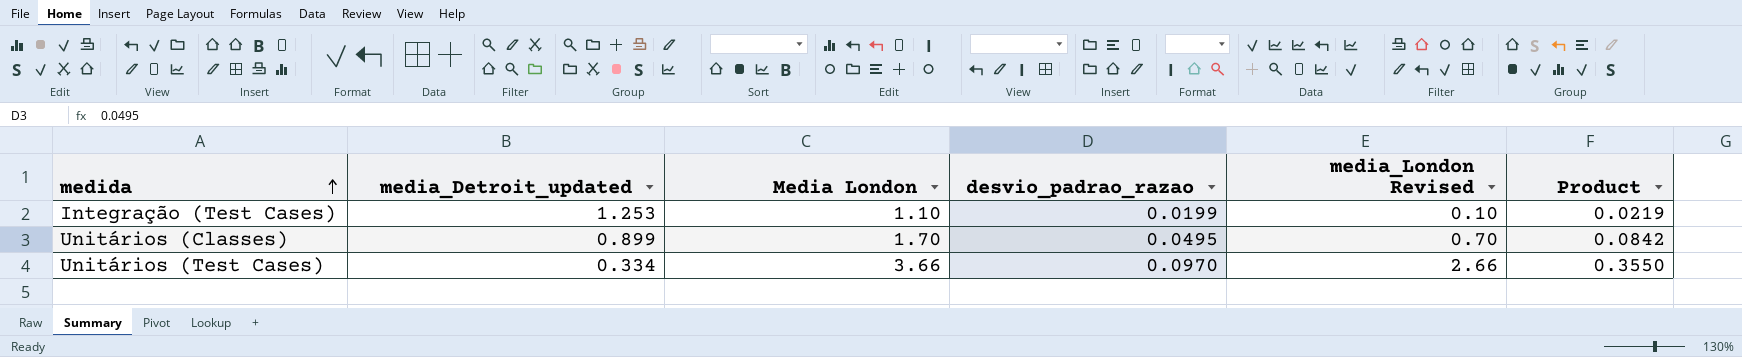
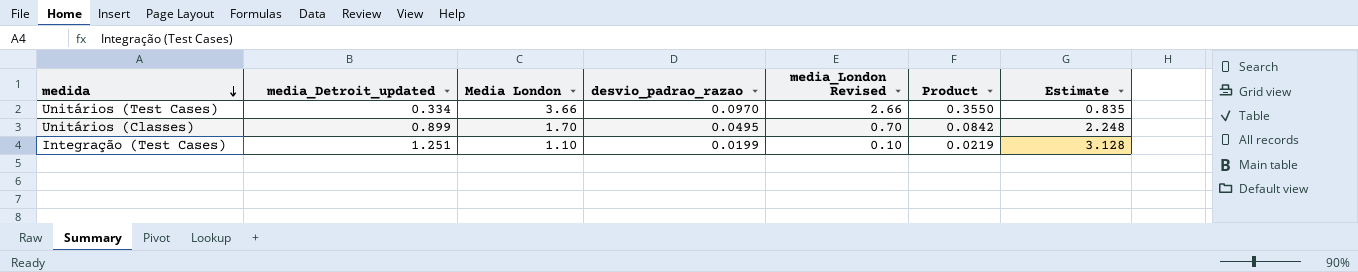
row order: medida ascending -> medida descending
column Estimate | formula: none -> [media_Detroit_updated] * 2.5
Integração (Test Cases) | media_Detroit_updated: 1.253 -> 1.251

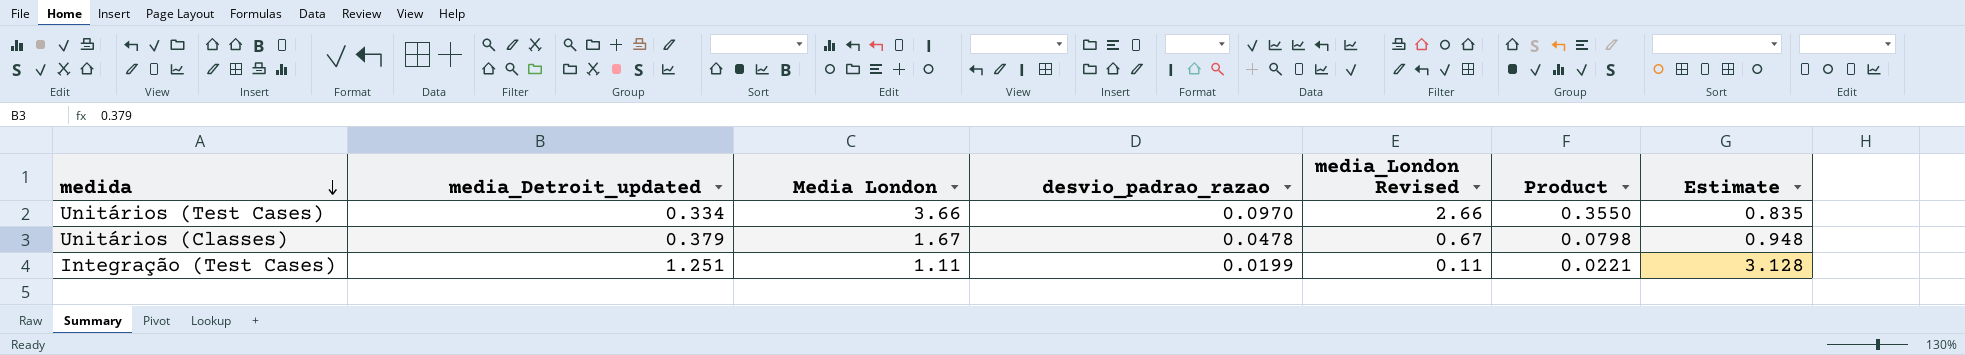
Unitários (Classes) | media_Detroit_updated: 0.899 -> 0.379
Unitários (Classes) | Media London: 1.70 -> 1.67
Unitários (Classes) | desvio_padrao_razao: 0.0495 -> 0.0478
Unitários (Classes) | media_London Revised: 0.70 -> 0.67
Unitários (Classes) | Product: 0.0842 -> 0.0798
Unitários (Classes) | Estimate: 2.248 -> 0.948
Integração (Test Cases) | Media London: 1.10 -> 1.11
Integração (Test Cases) | media_London Revised: 0.10 -> 0.11
Integração (Test Cases) | Product: 0.0219 -> 0.0221

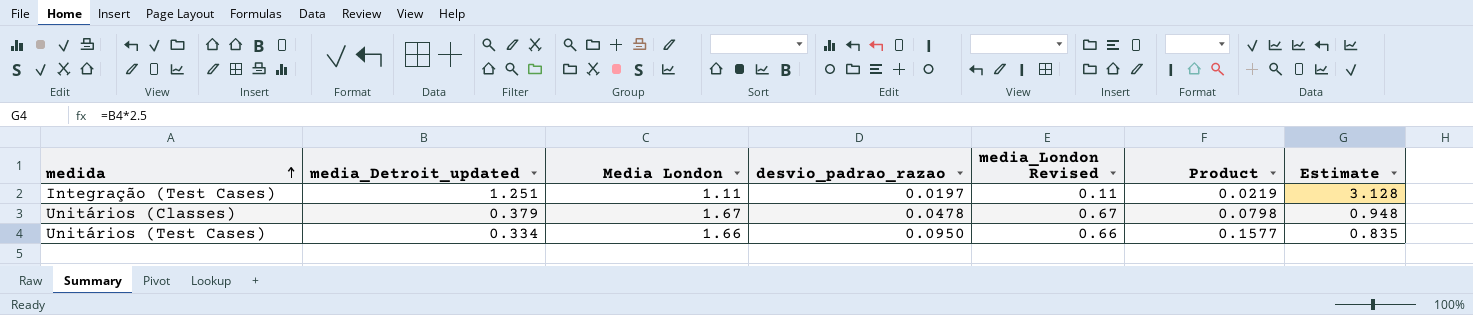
row order: medida descending -> medida ascending
Integração (Test Cases) | desvio_padrao_razao: 0.0199 -> 0.0197
Integração (Test Cases) | Product: 0.0221 -> 0.0219
Unitários (Test Cases) | Media London: 3.66 -> 1.66
Unitários (Test Cases) | desvio_padrao_razao: 0.0970 -> 0.0950
Unitários (Test Cases) | media_London Revised: 2.66 -> 0.66
Unitários (Test Cases) | Product: 0.3550 -> 0.1577

